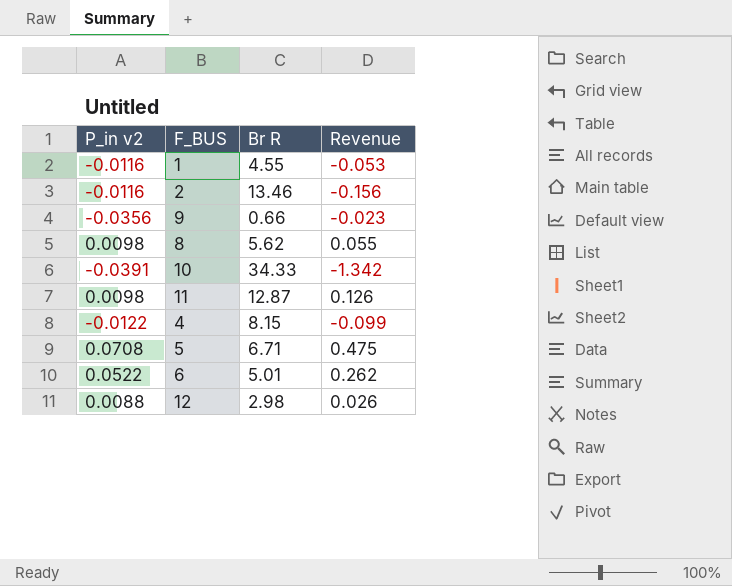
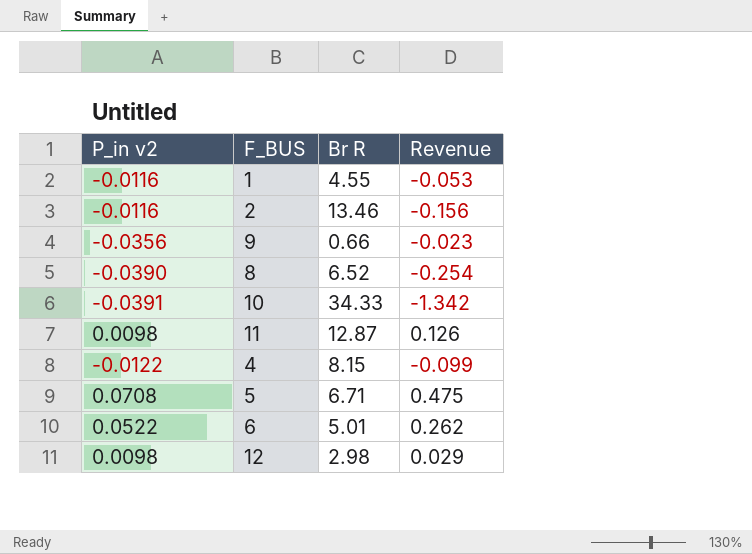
8 | P_in v2: 0.0098 -> -0.0390
8 | Br R: 5.62 -> 6.52
8 | Revenue: 0.055 -> -0.254
12 | P_in v2: 0.0088 -> 0.0098
12 | Revenue: 0.026 -> 0.029

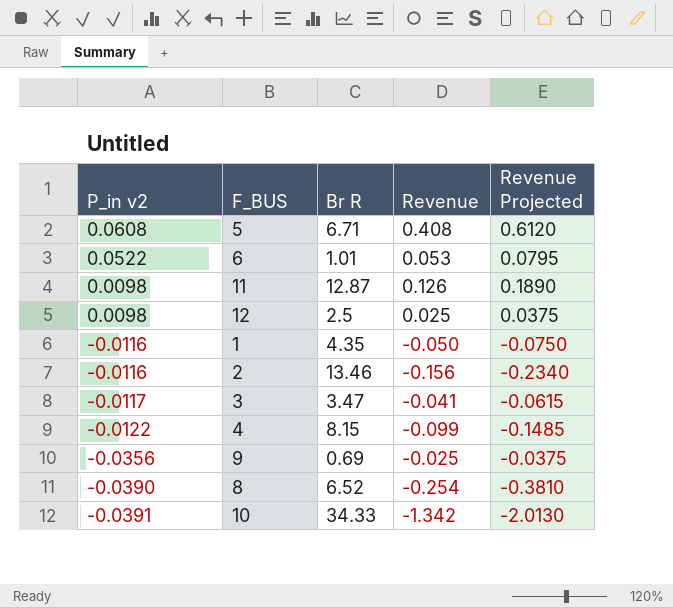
row order: none -> P_in v2 descending
column Revenue Projected | formula: none -> [Revenue] * 1.5
5 | P_in v2: 0.0708 -> 0.0608
5 | Revenue: 0.475 -> 0.408
6 | Br R: 5.01 -> 1.01
6 | Revenue: 0.262 -> 0.053
12 | Br R: 2.98 -> 2.5
12 | Revenue: 0.029 -> 0.025
1 | Br R: 4.55 -> 4.35
1 | Revenue: -0.053 -> -0.050
row 3: none -> -0.0117 | 3.47 | -0.041 | -0.0615
9 | Br R: 0.66 -> 0.69
9 | Revenue: -0.023 -> -0.025

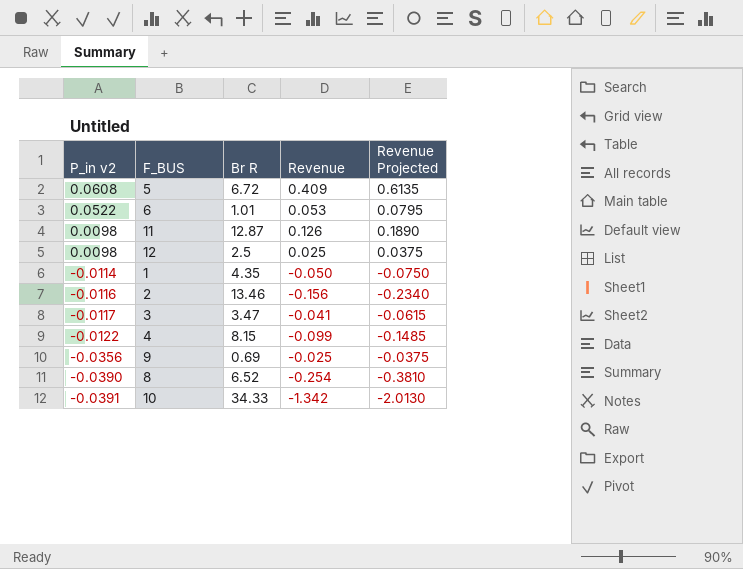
5 | Br R: 6.71 -> 6.72
5 | Revenue: 0.408 -> 0.409
5 | Revenue Projected: 0.6120 -> 0.6135
1 | P_in v2: -0.0116 -> -0.0114

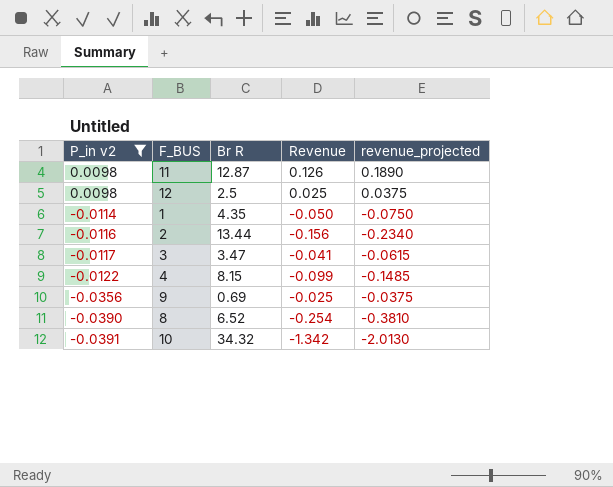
filter: none -> P_in v2 <= 0.0098
column name: Revenue Projected -> revenue_projected
2 | Br R: 13.46 -> 13.44
10 | Br R: 34.33 -> 34.32

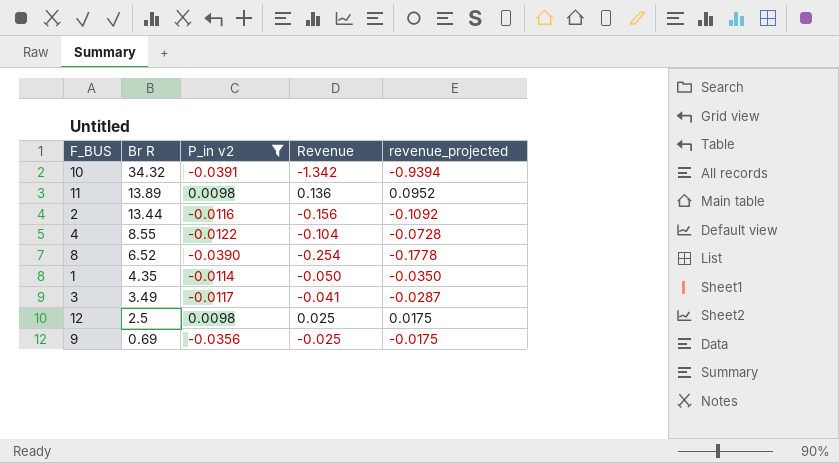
row order: P_in v2 descending -> Br R descending
column P_in v2 | position: 1 -> 3
column revenue_projected | formula: [Revenue] * 1.5 -> [Revenue] * 0.7
11 | Br R: 12.87 -> 13.89
11 | Revenue: 0.126 -> 0.136
4 | Br R: 8.15 -> 8.55
4 | Revenue: -0.099 -> -0.104
3 | Br R: 3.47 -> 3.49

